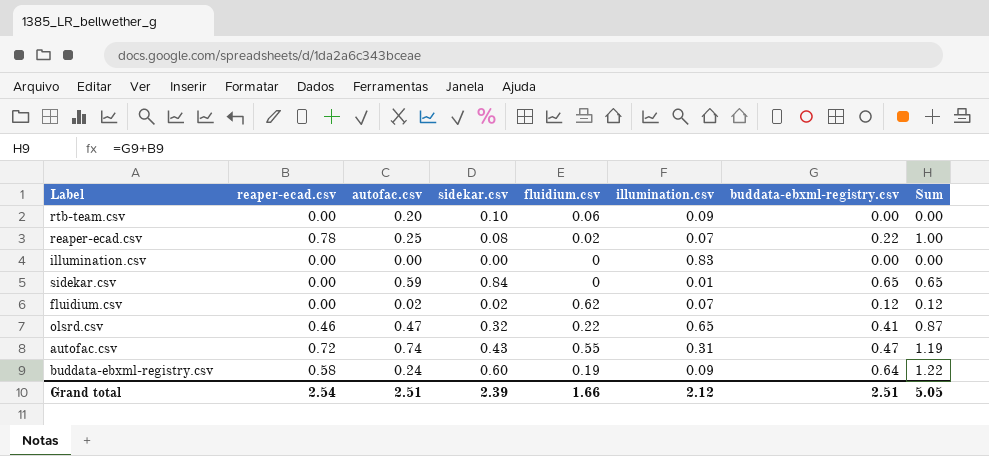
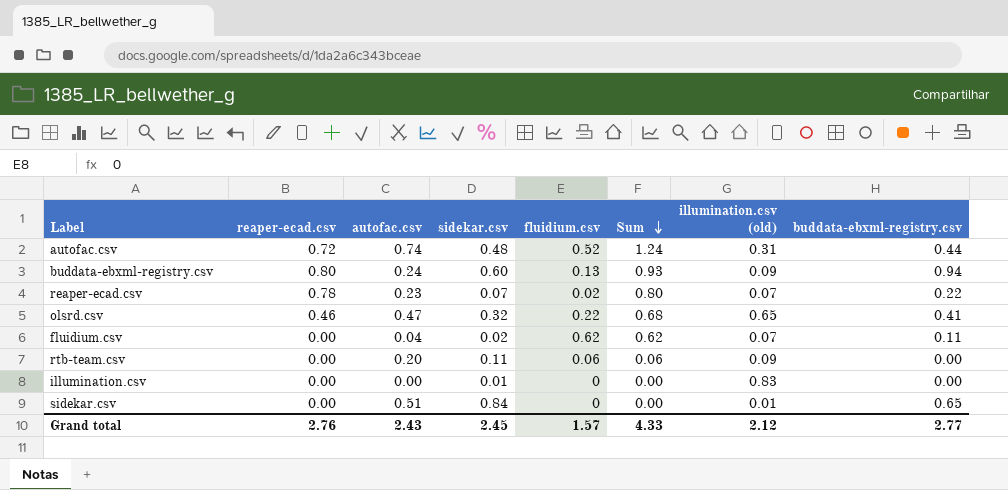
row order: none -> Sum descending
column Sum | formula: [reaper-ecad.csv] + [buddata-ebxml-registry.csv] -> [reaper-ecad.csv] + [fluidium.csv]
column Sum | position: 8 -> 6
column name: illumination.csv -> illumination.csv (old)
autofac.csv | sidekar.csv: 0.43 -> 0.48
autofac.csv | fluidium.csv: 0.55 -> 0.52
autofac.csv | buddata-ebxml-registry.csv: 0.47 -> 0.44
buddata-ebxml-registry.csv | reaper-ecad.csv: 0.58 -> 0.80
buddata-ebxml-registry.csv | fluidium.csv: 0.19 -> 0.13
buddata-ebxml-registry.csv | buddata-ebxml-registry.csv: 0.64 -> 0.94
reaper-ecad.csv | autofac.csv: 0.25 -> 0.23
reaper-ecad.csv | sidekar.csv: 0.08 -> 0.07
fluidium.csv | autofac.csv: 0.02 -> 0.04
fluidium.csv | buddata-ebxml-registry.csv: 0.12 -> 0.11
rtb-team.csv | sidekar.csv: 0.10 -> 0.11
illumination.csv | sidekar.csv: 0.00 -> 0.01
sidekar.csv | autofac.csv: 0.59 -> 0.51
Grand total | reaper-ecad.csv: 2.54 -> 2.76
Grand total | autofac.csv: 2.51 -> 2.43
Grand total | sidekar.csv: 2.39 -> 2.45
Grand total | fluidium.csv: 1.66 -> 1.57
Grand total | Sum: 5.05 -> 4.33
Grand total | buddata-ebxml-registry.csv: 2.51 -> 2.77

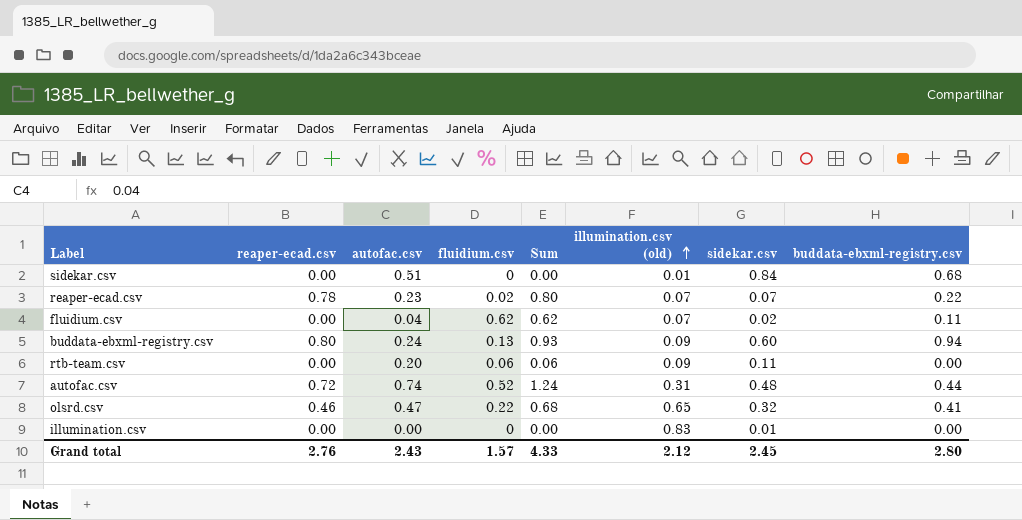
row order: Sum descending -> illumination.csv (old) ascending
column sidekar.csv | position: 4 -> 7
sidekar.csv | buddata-ebxml-registry.csv: 0.65 -> 0.68
Grand total | buddata-ebxml-registry.csv: 2.77 -> 2.80

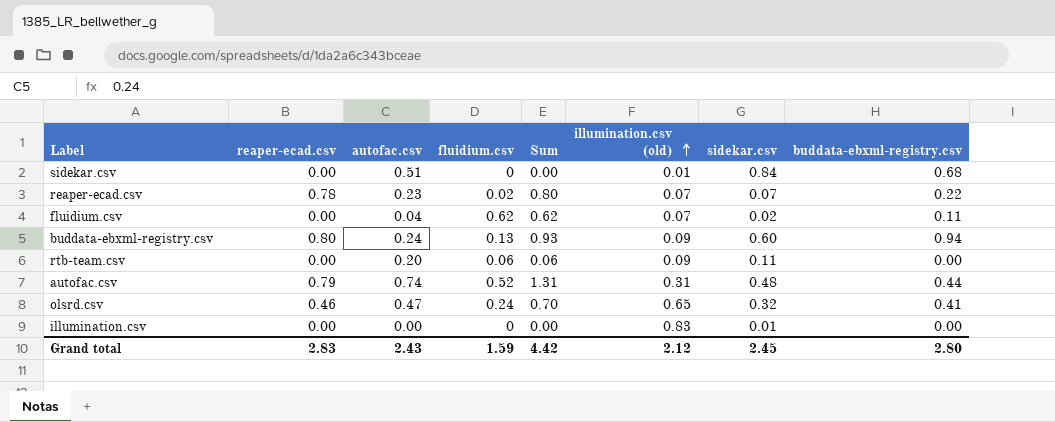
autofac.csv | reaper-ecad.csv: 0.72 -> 0.79
autofac.csv | Sum: 1.24 -> 1.31
olsrd.csv | fluidium.csv: 0.22 -> 0.24
olsrd.csv | Sum: 0.68 -> 0.70
Grand total | reaper-ecad.csv: 2.76 -> 2.83
Grand total | fluidium.csv: 1.57 -> 1.59
Grand total | Sum: 4.33 -> 4.42

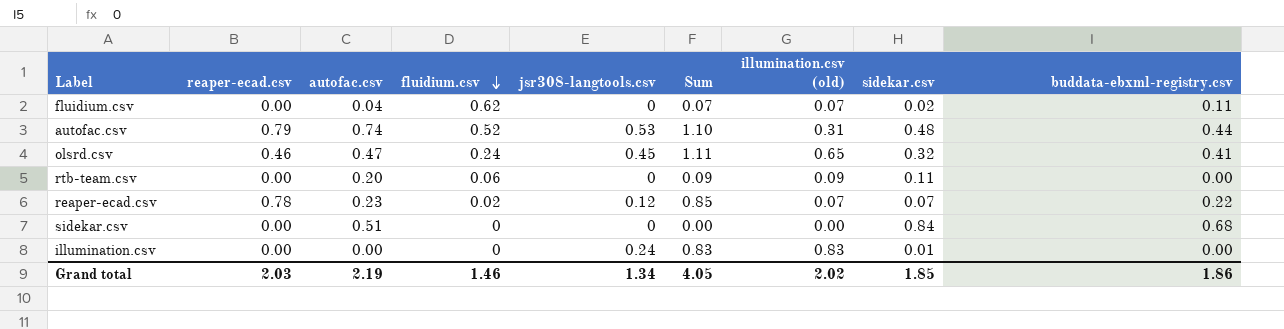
row order: illumination.csv (old) ascending -> fluidium.csv descending
column jsr308-langtools.csv | position: none -> 5
column Sum | formula: [reaper-ecad.csv] + [fluidium.csv] -> [reaper-ecad.csv] + [illumination.csv (old)]
row buddata-ebxml-registry.csv: 0.80 | 0.24 | 0.13 | 0.93 | 0.09 | 0.60 | 0.94 -> none
sidekar.csv | illumination.csv (old): 0.01 -> 0.00
Grand total | reaper-ecad.csv: 2.83 -> 2.03
Grand total | autofac.csv: 2.43 -> 2.19
Grand total | fluidium.csv: 1.59 -> 1.46
Grand total | Sum: 4.42 -> 4.05
Grand total | illumination.csv (old): 2.12 -> 2.02
Grand total | sidekar.csv: 2.45 -> 1.85
Grand total | buddata-ebxml-registry.csv: 2.80 -> 1.86

